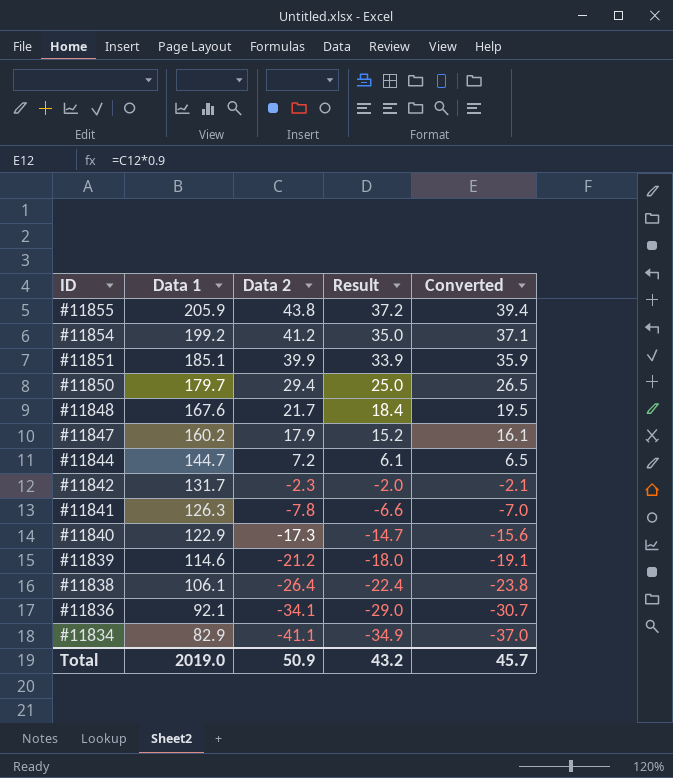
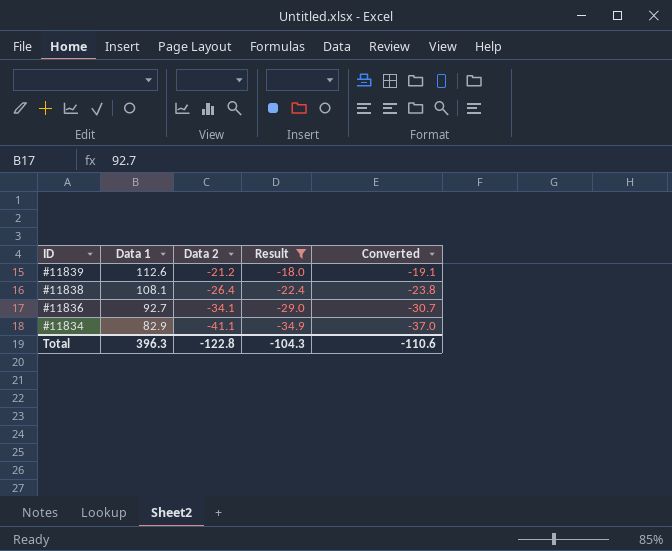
filter: none -> Result <= -18.0
#11839 | Data 1: 114.6 -> 112.6
#11838 | Data 1: 106.1 -> 108.1
#11836 | Data 1: 92.1 -> 92.7
Total | Data 1: 2019.0 -> 396.3
Total | Data 2: 50.9 -> -122.8
Total | Result: 43.2 -> -104.3
Total | Converted: 45.7 -> -110.6

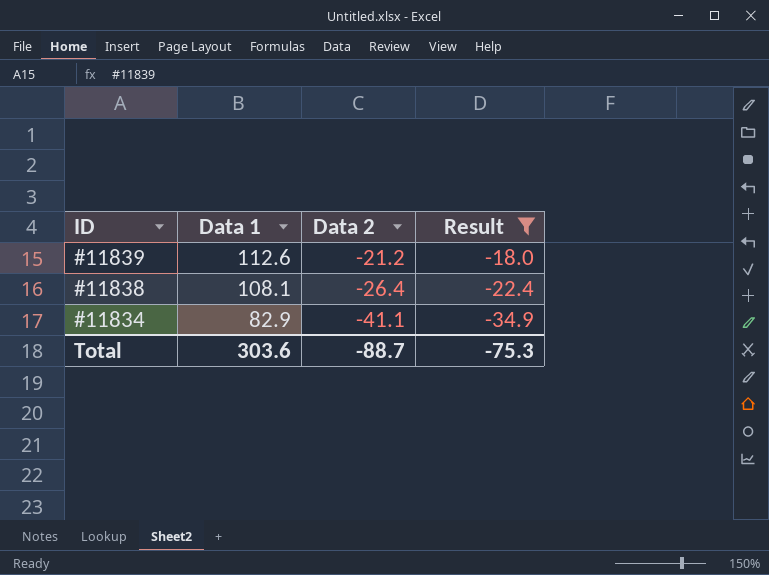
column Converted | formula: [Data 2] * 0.9 -> none
row #11836: 92.7 | -34.1 | -29.0 | -30.7 -> none
Total | Data 1: 396.3 -> 303.6
Total | Data 2: -122.8 -> -88.7
Total | Result: -104.3 -> -75.3

